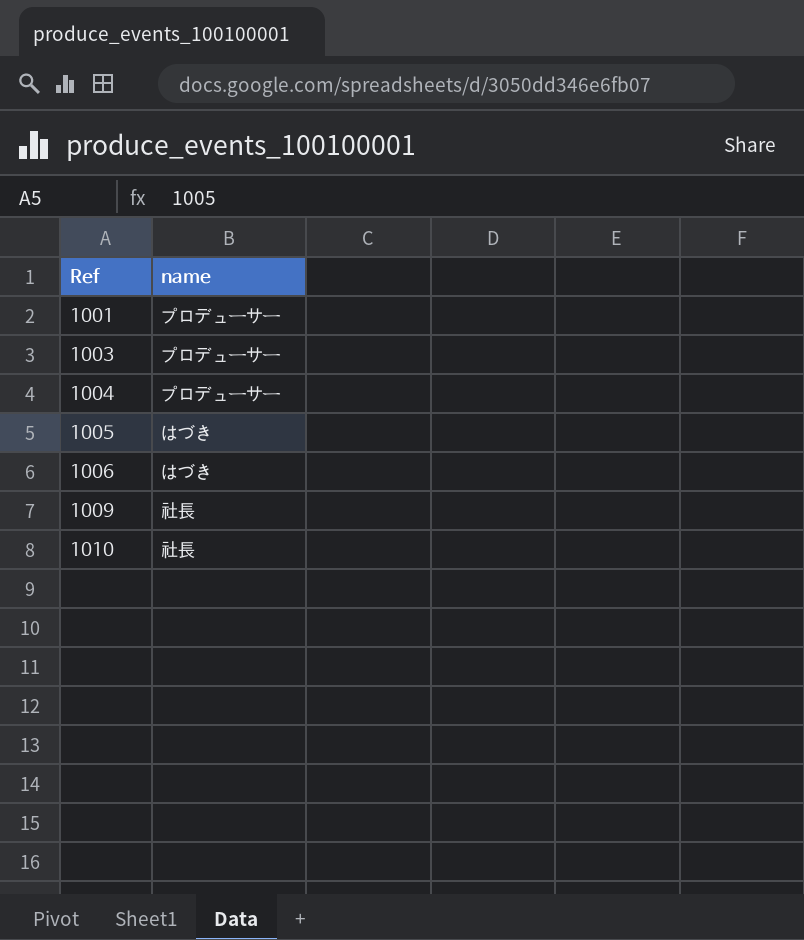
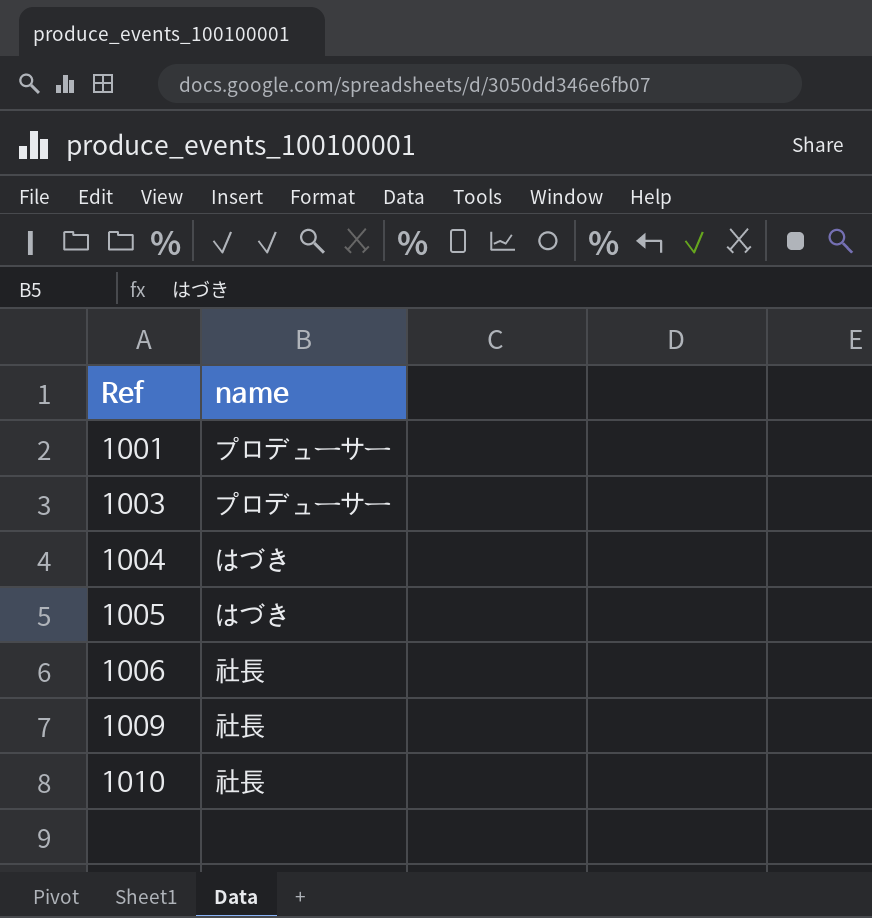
1004 | name: プロデューサー -> はづき
1006 | name: はづき -> 社長

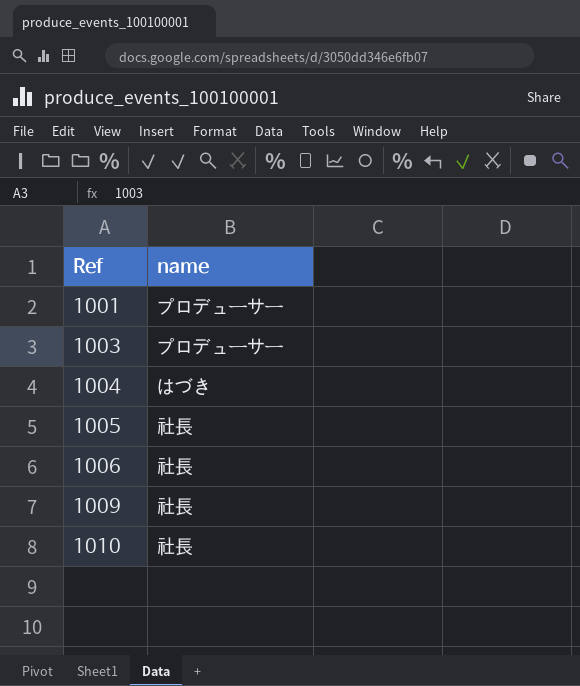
1005 | name: はづき -> 社長

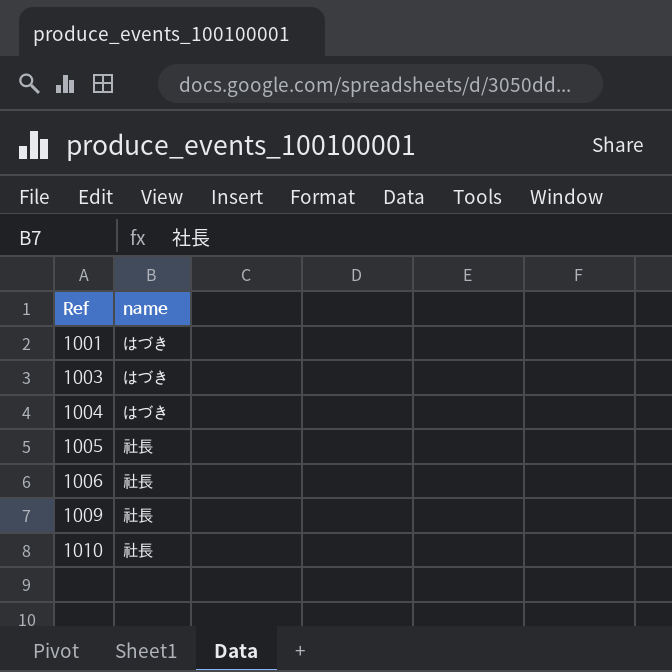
1001 | name: プロデューサー -> はづき
1003 | name: プロデューサー -> はづき

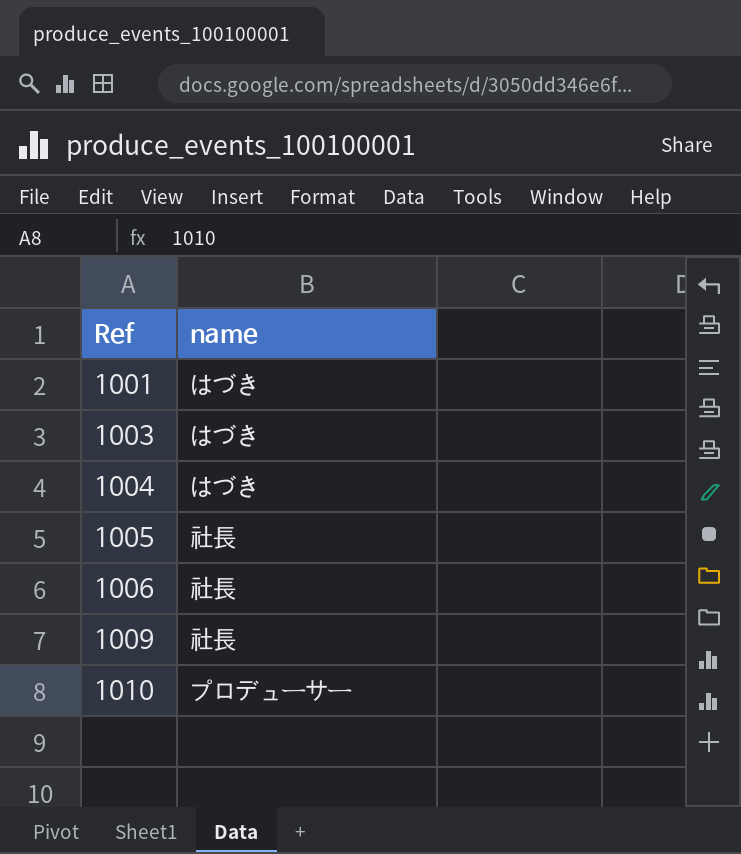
1010 | name: 社長 -> プロデューサー

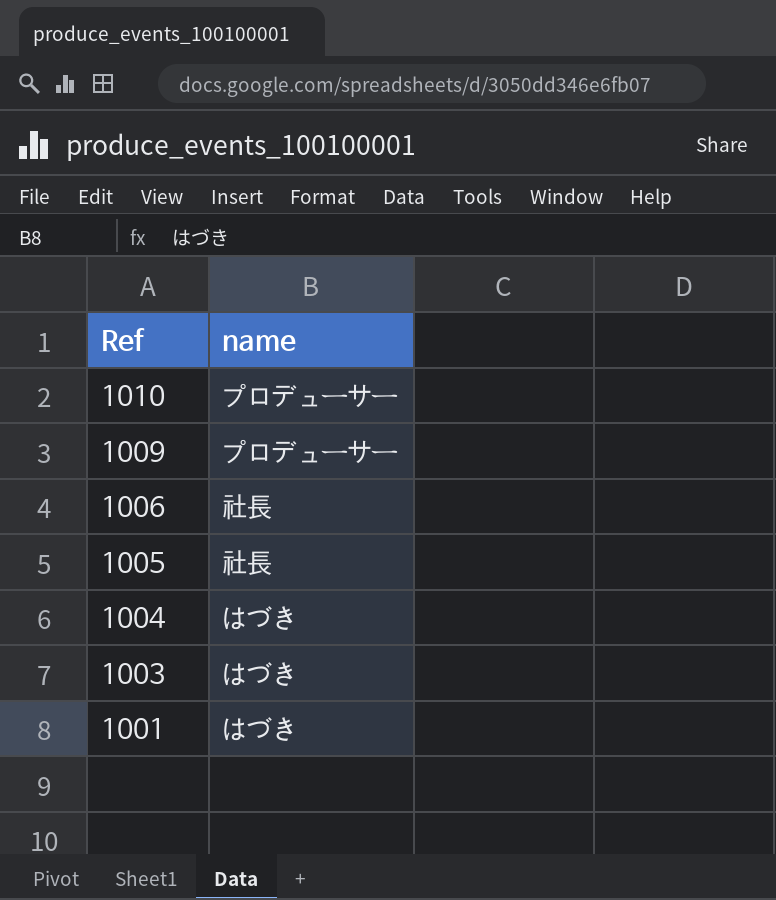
row order: Ref ascending -> Ref descending
1009 | name: 社長 -> プロデューサー

